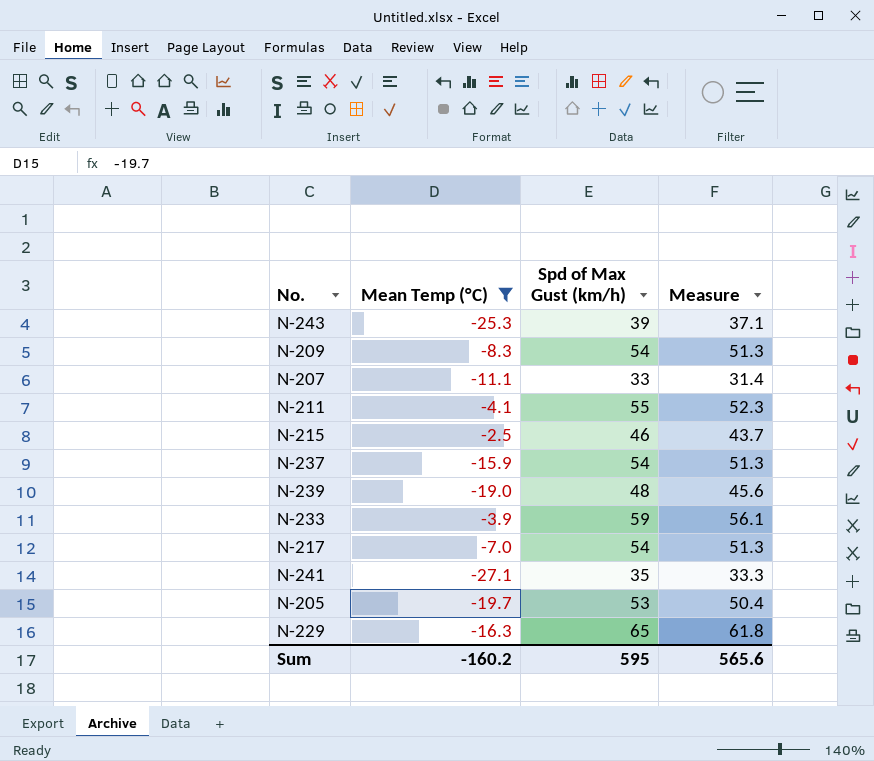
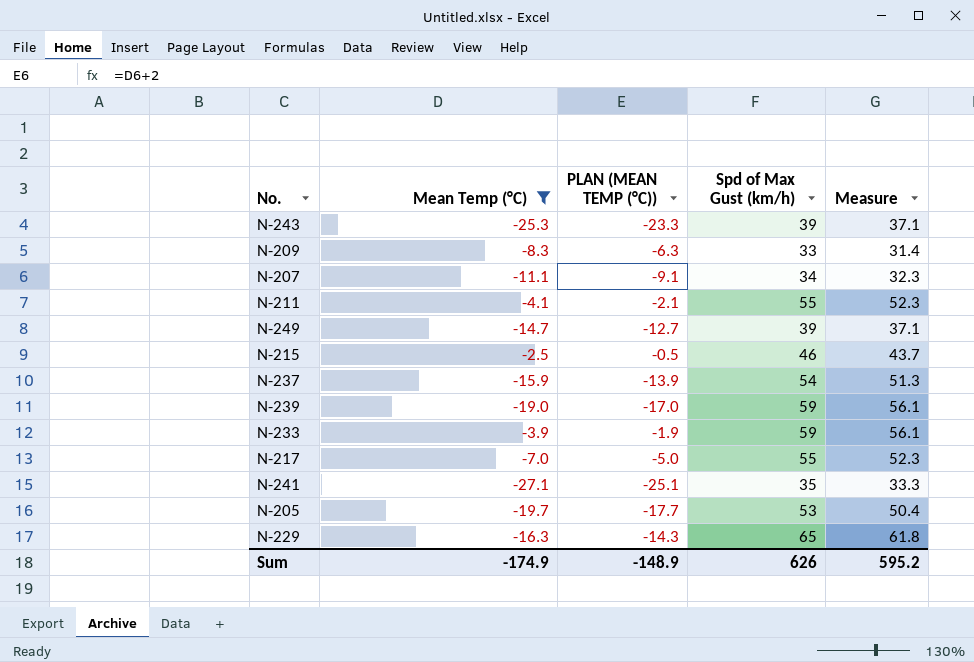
column PLAN (MEAN TEMP (°C)) | formula: none -> [Mean Temp (°C)] + 2
N-209 | Spd of Max Gust (km/h): 54 -> 33
N-209 | Measure: 51.3 -> 31.4
N-207 | Spd of Max Gust (km/h): 33 -> 34
N-207 | Measure: 31.4 -> 32.3
row N-249: none -> -14.7 | -12.7 | 39 | 37.1
N-239 | Spd of Max Gust (km/h): 48 -> 59
N-239 | Measure: 45.6 -> 56.1
N-217 | Spd of Max Gust (km/h): 54 -> 55
N-217 | Measure: 51.3 -> 52.3
Sum | Mean Temp (°C): -160.2 -> -174.9
Sum | Spd of Max Gust (km/h): 595 -> 626
Sum | Measure: 565.6 -> 595.2

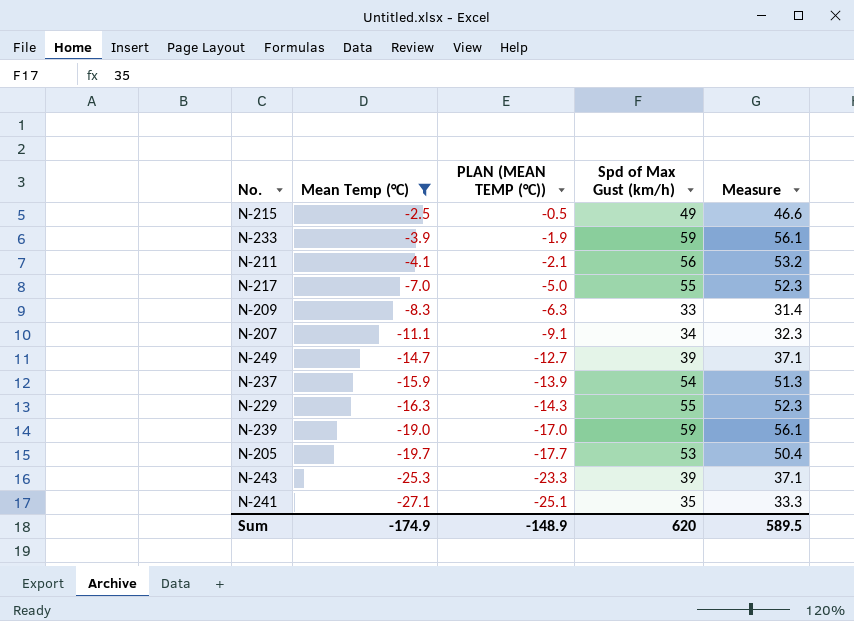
row order: none -> Mean Temp (°C) descending
N-215 | Spd of Max Gust (km/h): 46 -> 49
N-215 | Measure: 43.7 -> 46.6
N-211 | Spd of Max Gust (km/h): 55 -> 56
N-211 | Measure: 52.3 -> 53.2
N-229 | Spd of Max Gust (km/h): 65 -> 55
N-229 | Measure: 61.8 -> 52.3
Sum | Spd of Max Gust (km/h): 626 -> 620
Sum | Measure: 595.2 -> 589.5

